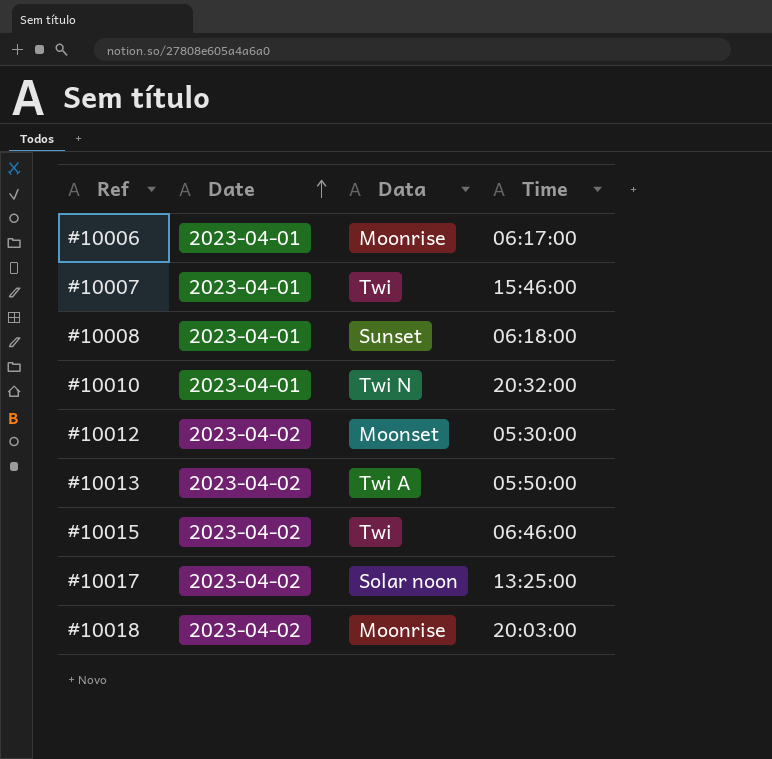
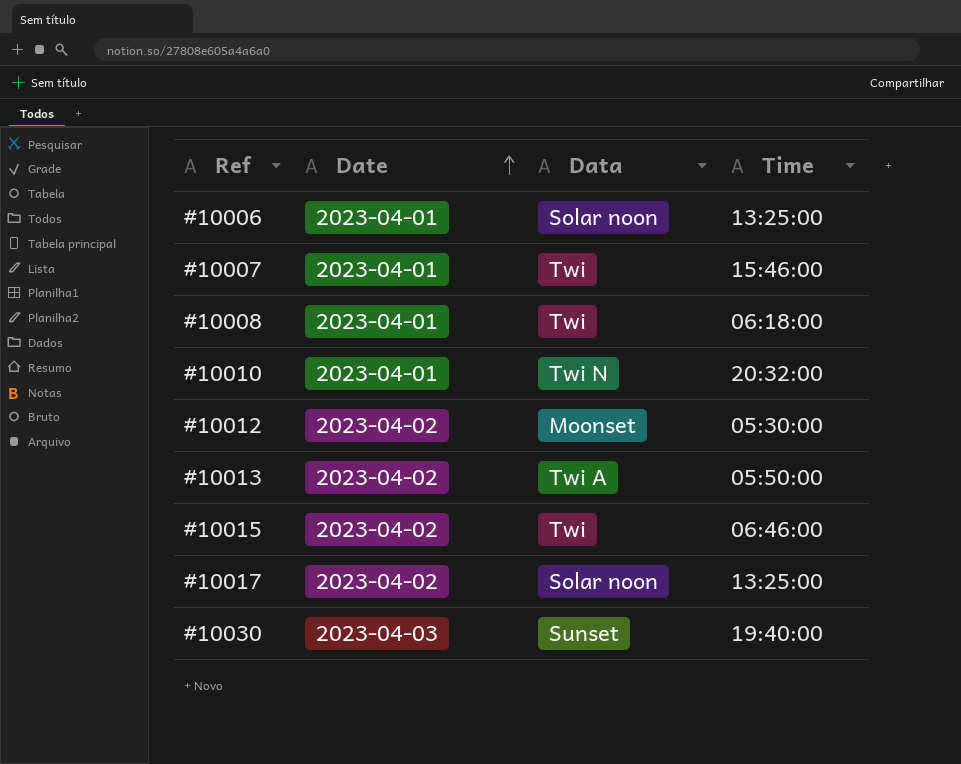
row #10018: 2023-04-02 | Moonrise | 20:03:00 -> none
#10006 | Data: Moonrise -> Solar noon
#10006 | Time: 06:17:00 -> 13:25:00
#10008 | Data: Sunset -> Twi
row #10030: none -> 2023-04-03 | Sunset | 19:40:00

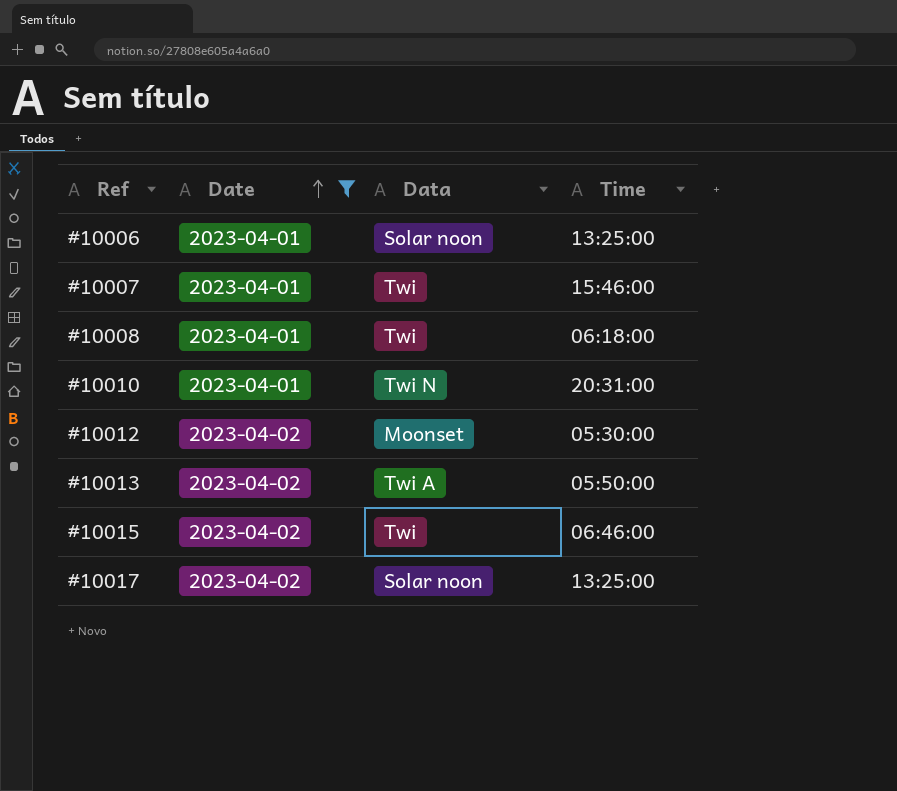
filter: none -> Date != 2023-04-03
#10010 | Time: 20:32:00 -> 20:31:00

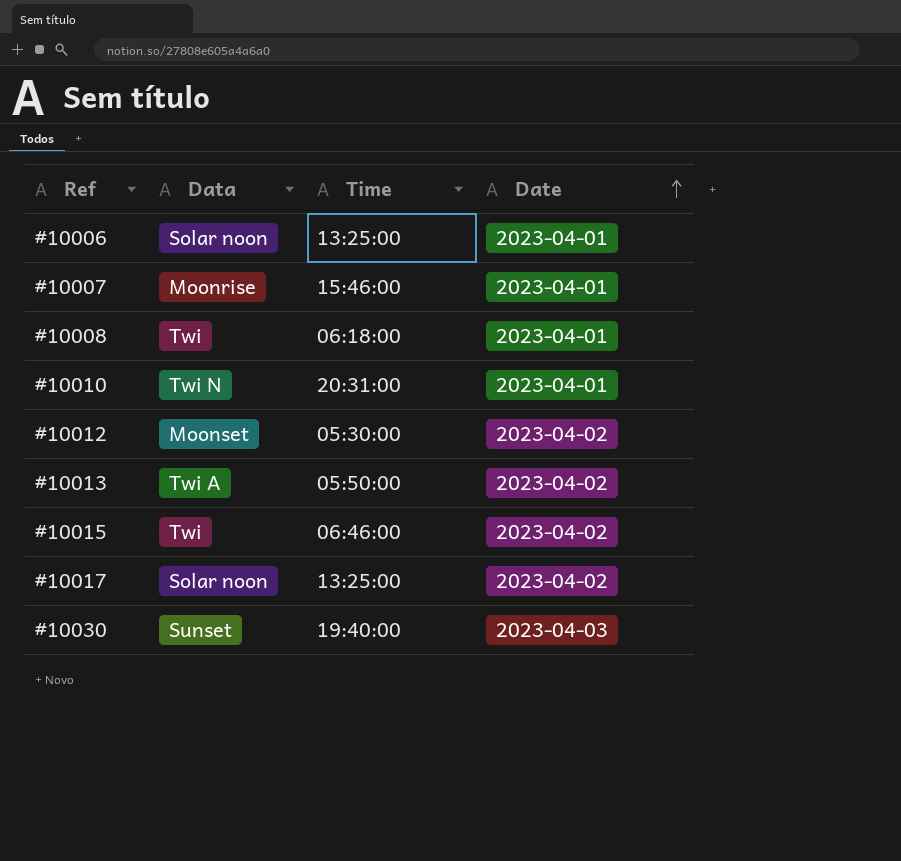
filter: Date != 2023-04-03 -> none
column Date | position: 2 -> 4
#10007 | Data: Twi -> Moonrise

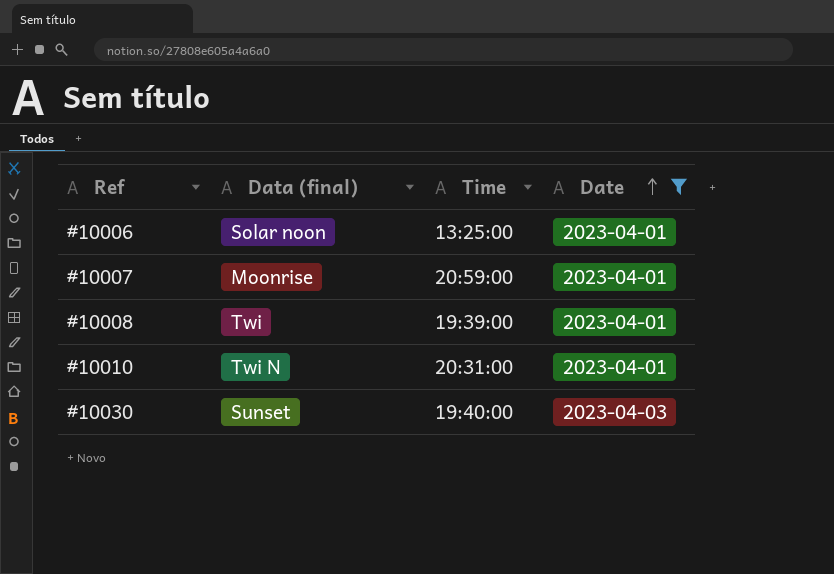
filter: none -> Date != 2023-04-02
column name: Data -> Data (final)
#10007 | Time: 15:46:00 -> 20:59:00
#10008 | Time: 06:18:00 -> 19:39:00

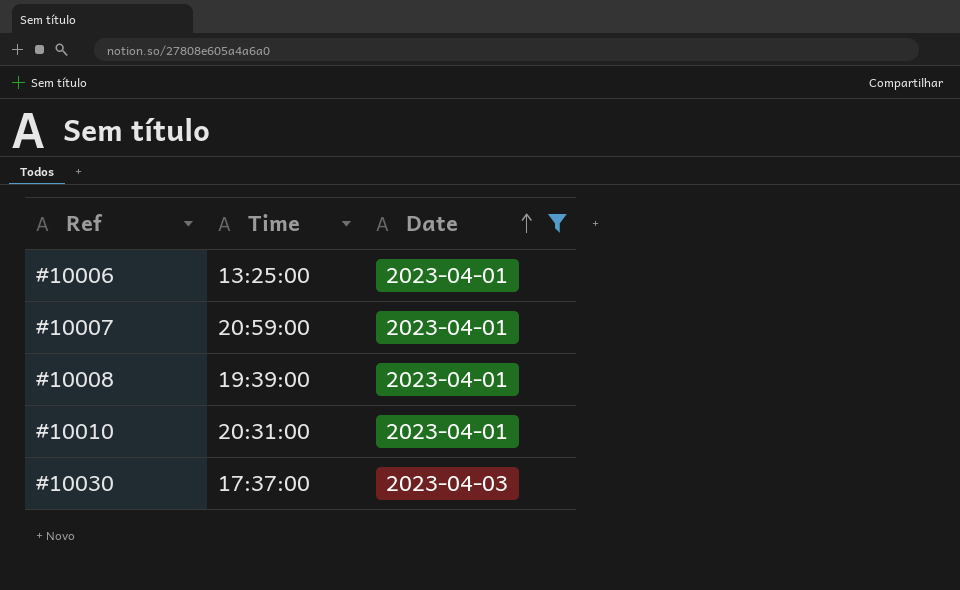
column Data (final) | position: 2 -> none
#10030 | Time: 19:40:00 -> 17:37:00

